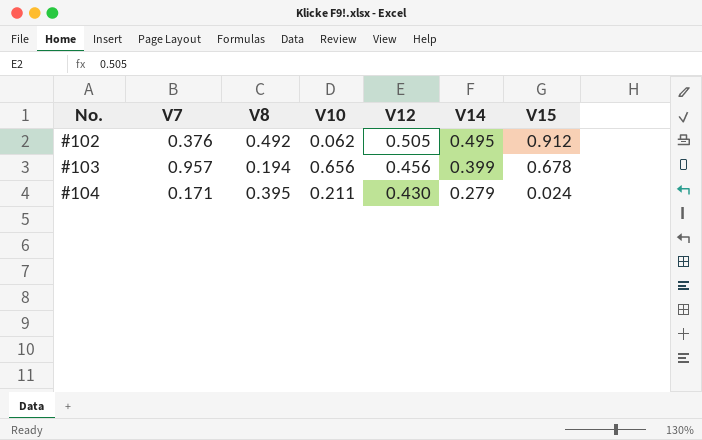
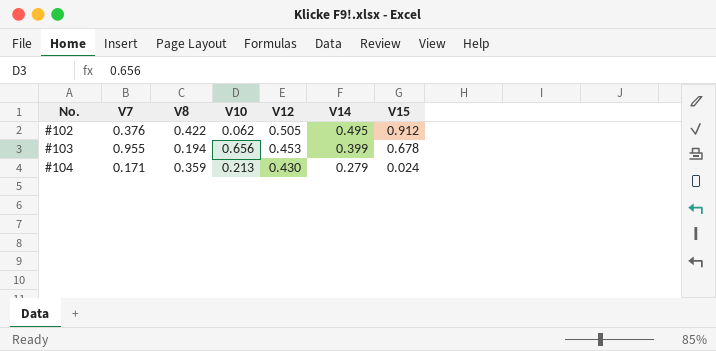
#102 | V8: 0.492 -> 0.422
#103 | V7: 0.957 -> 0.955
#103 | V12: 0.456 -> 0.453
#104 | V8: 0.395 -> 0.359
#104 | V10: 0.211 -> 0.213

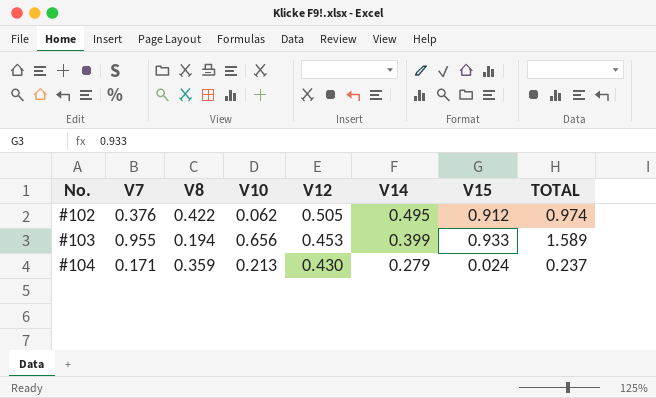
column TOTAL | formula: none -> [V10] + [V15]
#103 | V15: 0.678 -> 0.933

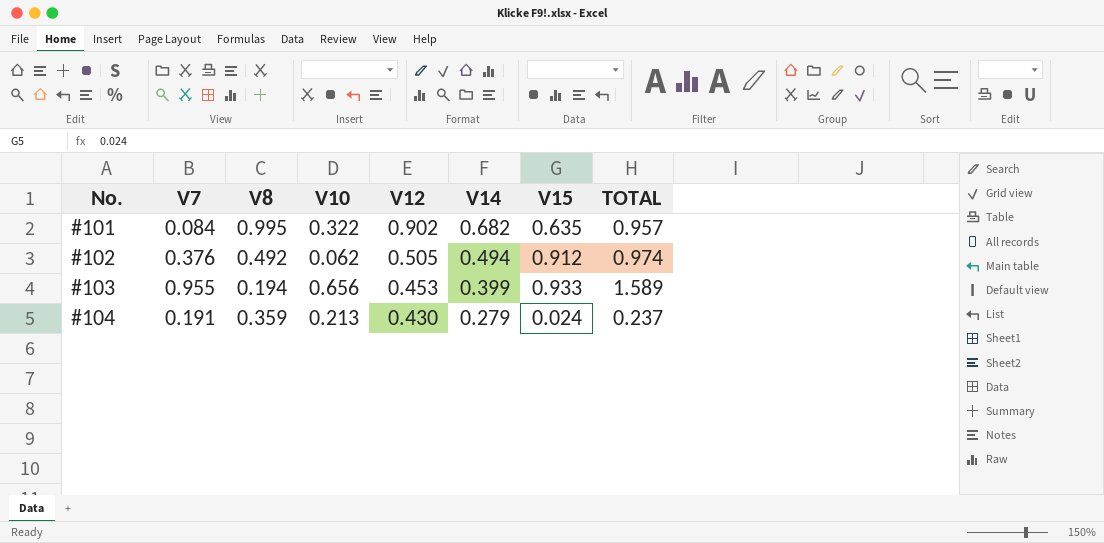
row #101: none -> 0.084 | 0.995 | 0.322 | 0.902 | 0.682 | 0.635 | 0.957
#102 | V8: 0.422 -> 0.492
#102 | V14: 0.495 -> 0.494
#104 | V7: 0.171 -> 0.191

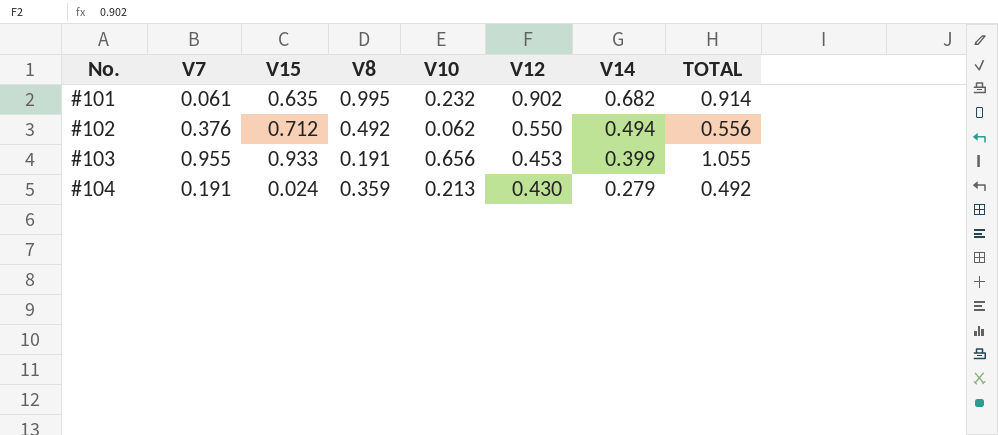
column V15 | position: 7 -> 3
column TOTAL | formula: [V10] + [V15] -> [V10] + [V14]
#101 | V7: 0.084 -> 0.061
#101 | V10: 0.322 -> 0.232
#102 | V15: 0.912 -> 0.712
#102 | V12: 0.505 -> 0.550
#103 | V8: 0.194 -> 0.191

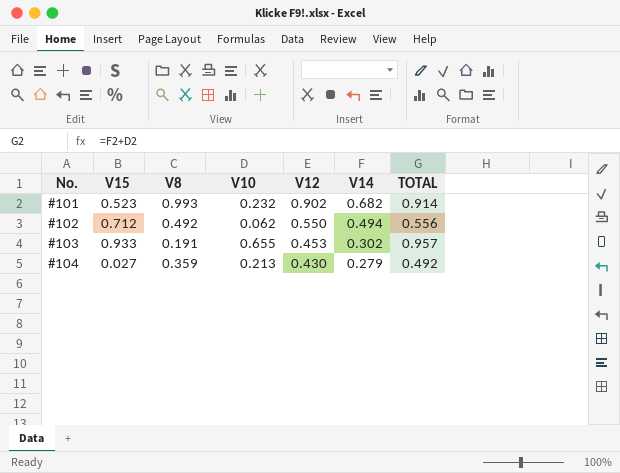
column V7 | position: 2 -> none
#101 | V15: 0.635 -> 0.523
#101 | V8: 0.995 -> 0.993
#103 | V10: 0.656 -> 0.655
#103 | V14: 0.399 -> 0.302
#103 | TOTAL: 1.055 -> 0.957
#104 | V15: 0.024 -> 0.027

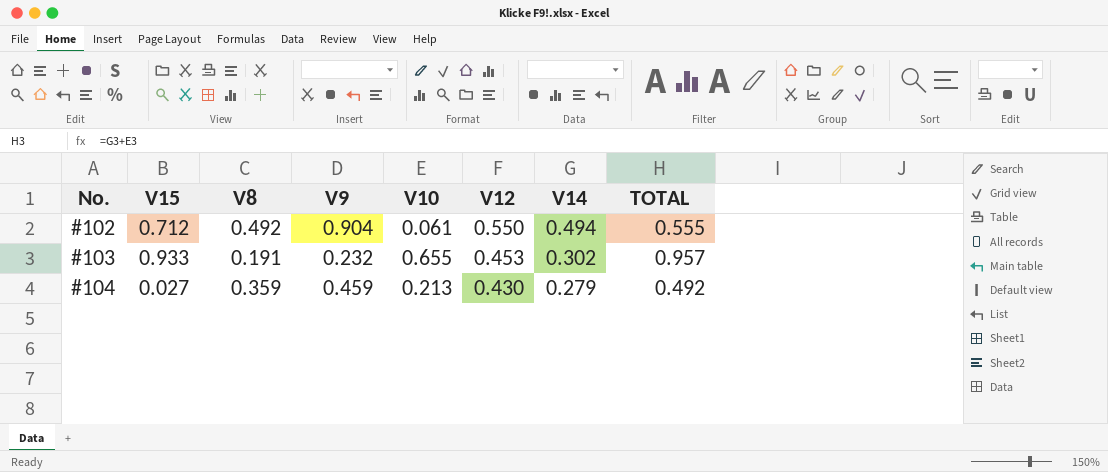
column V9 | position: none -> 4
row #101: 0.523 | 0.993 | 0.232 | 0.902 | 0.682 | 0.914 -> none
#102 | V10: 0.062 -> 0.061
#102 | TOTAL: 0.556 -> 0.555

